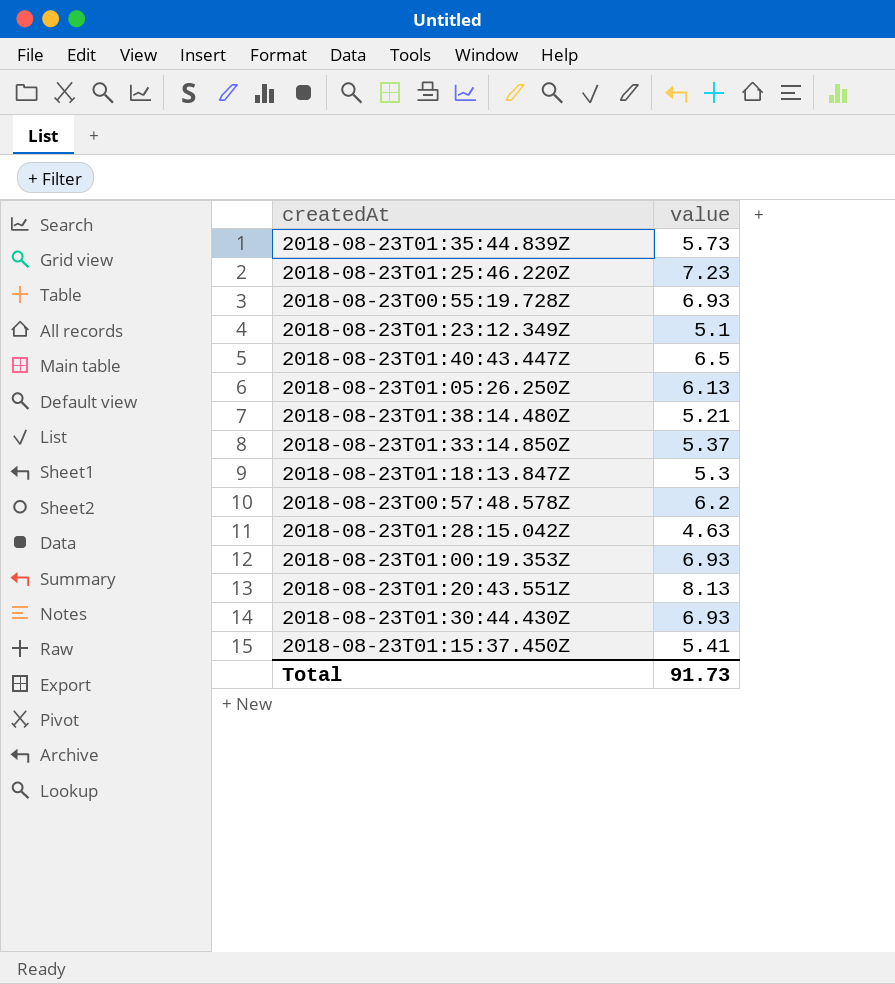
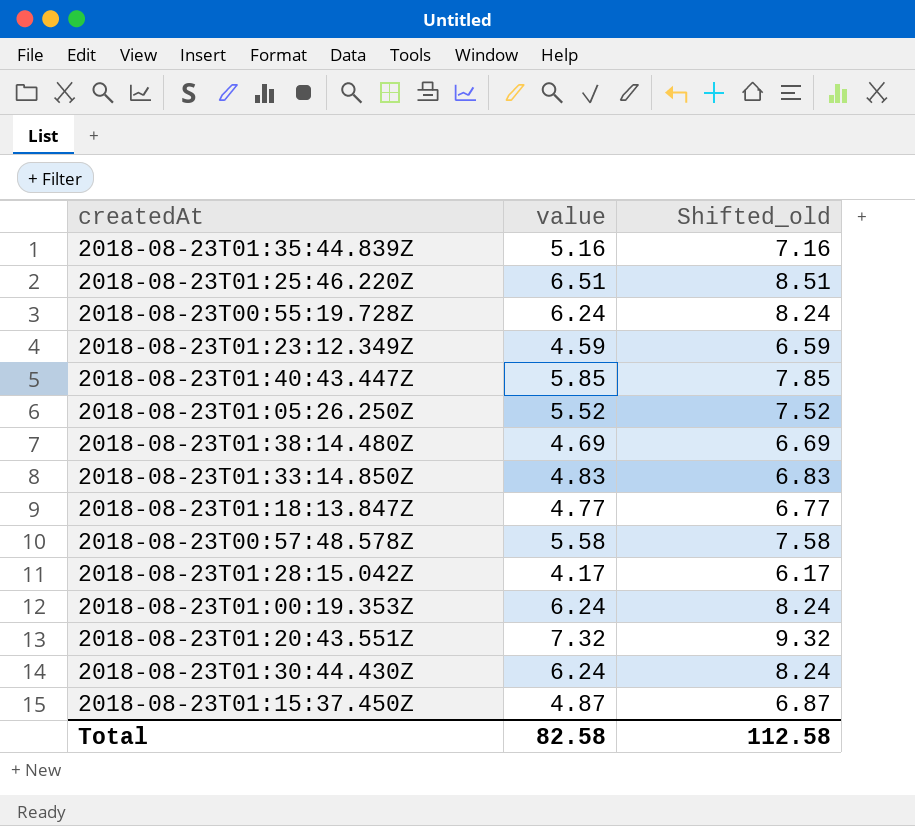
column Shifted_old | formula: none -> [value] + 2
2018-08-23T01:35:44.839Z | value: 5.73 -> 5.16
2018-08-23T01:25:46.220Z | value: 7.23 -> 6.51
2018-08-23T00:55:19.728Z | value: 6.93 -> 6.24
2018-08-23T01:23:12.349Z | value: 5.1 -> 4.59
2018-08-23T01:40:43.447Z | value: 6.5 -> 5.85
2018-08-23T01:05:26.250Z | value: 6.13 -> 5.52
2018-08-23T01:38:14.480Z | value: 5.21 -> 4.69
2018-08-23T01:33:14.850Z | value: 5.37 -> 4.83
2018-08-23T01:18:13.847Z | value: 5.3 -> 4.77
2018-08-23T00:57:48.578Z | value: 6.2 -> 5.58
2018-08-23T01:28:15.042Z | value: 4.63 -> 4.17
2018-08-23T01:00:19.353Z | value: 6.93 -> 6.24
2018-08-23T01:20:43.551Z | value: 8.13 -> 7.32
2018-08-23T01:30:44.430Z | value: 6.93 -> 6.24
2018-08-23T01:15:37.450Z | value: 5.41 -> 4.87
Total | value: 91.73 -> 82.58

